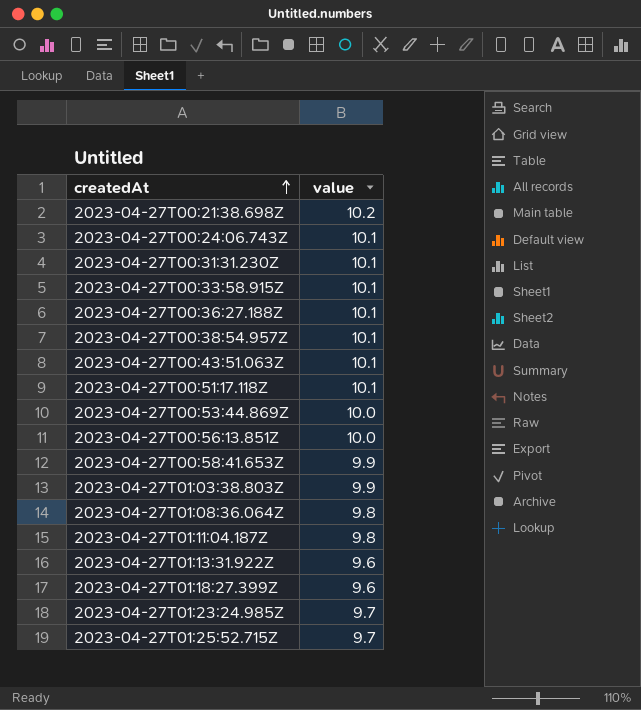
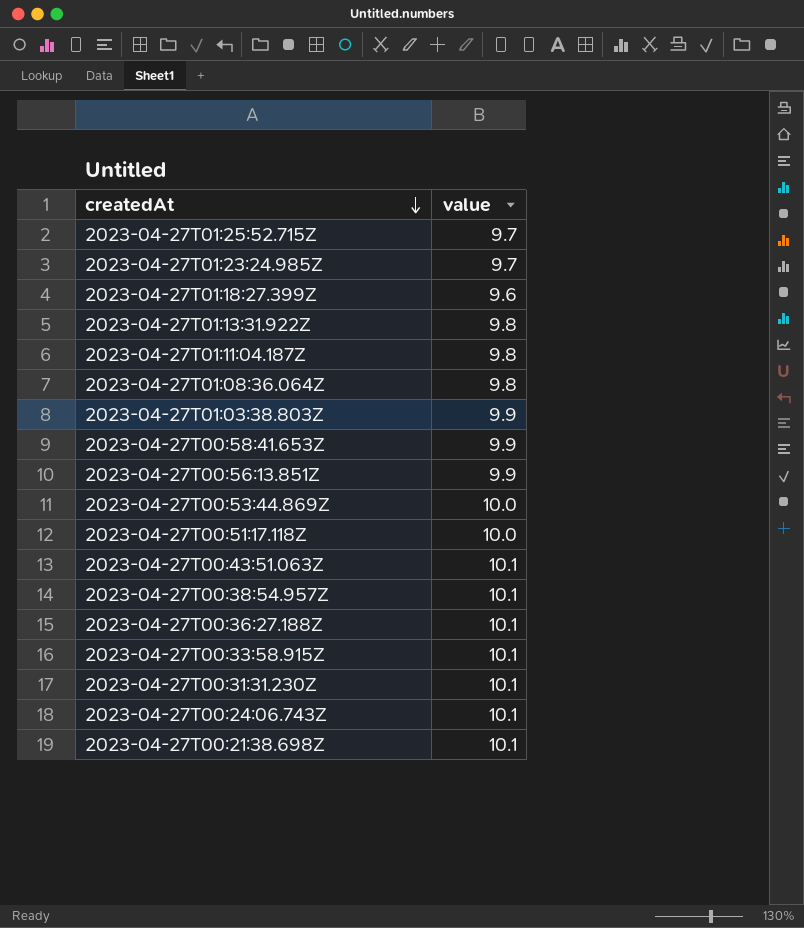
row order: createdAt ascending -> createdAt descending
2023-04-27T01:13:31.922Z | value: 9.6 -> 9.8
2023-04-27T00:56:13.851Z | value: 10.0 -> 9.9
2023-04-27T00:51:17.118Z | value: 10.1 -> 10.0
2023-04-27T00:21:38.698Z | value: 10.2 -> 10.1

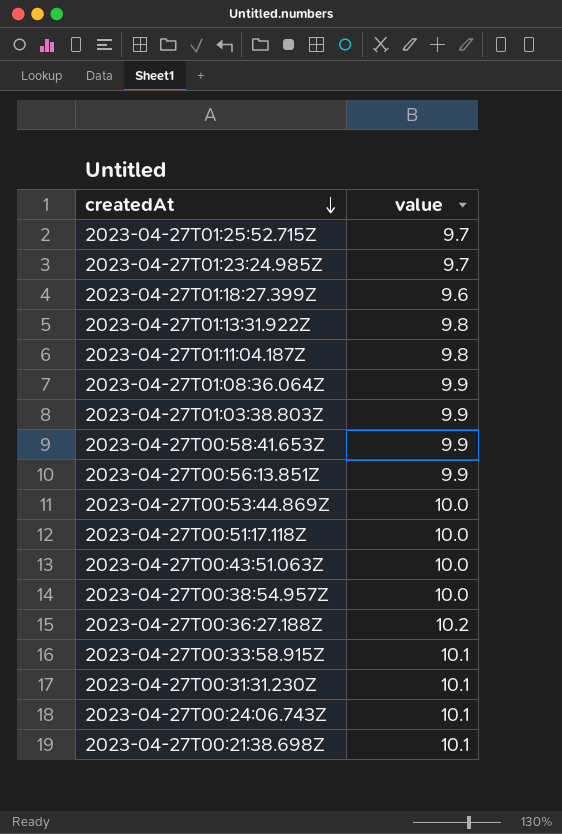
2023-04-27T01:08:36.064Z | value: 9.8 -> 9.9
2023-04-27T00:43:51.063Z | value: 10.1 -> 10.0
2023-04-27T00:38:54.957Z | value: 10.1 -> 10.0
2023-04-27T00:36:27.188Z | value: 10.1 -> 10.2

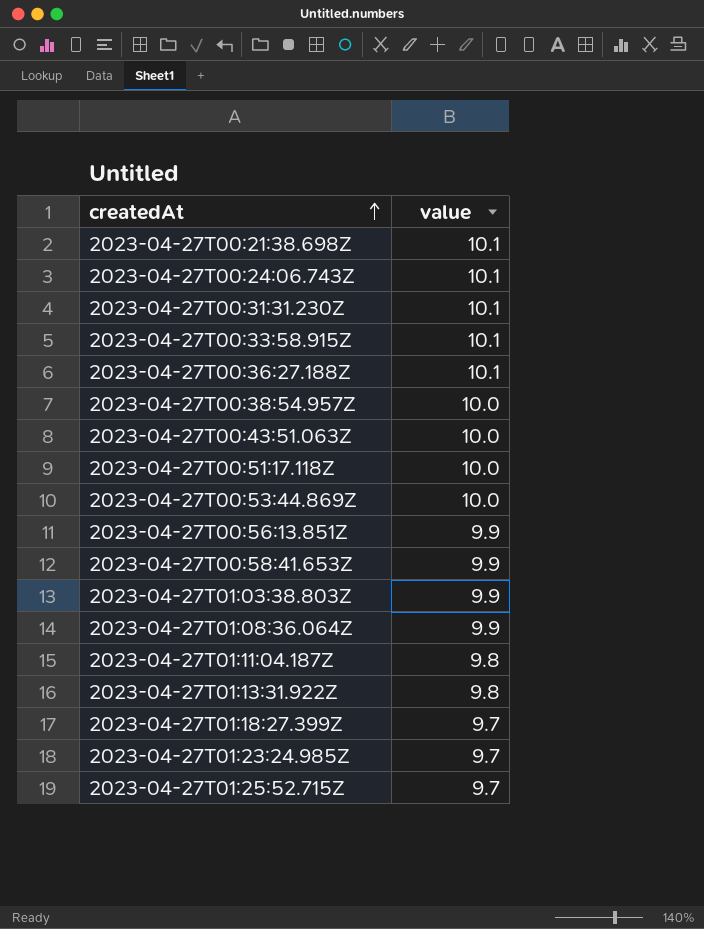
row order: createdAt descending -> createdAt ascending
2023-04-27T00:36:27.188Z | value: 10.2 -> 10.1
2023-04-27T01:18:27.399Z | value: 9.6 -> 9.7

